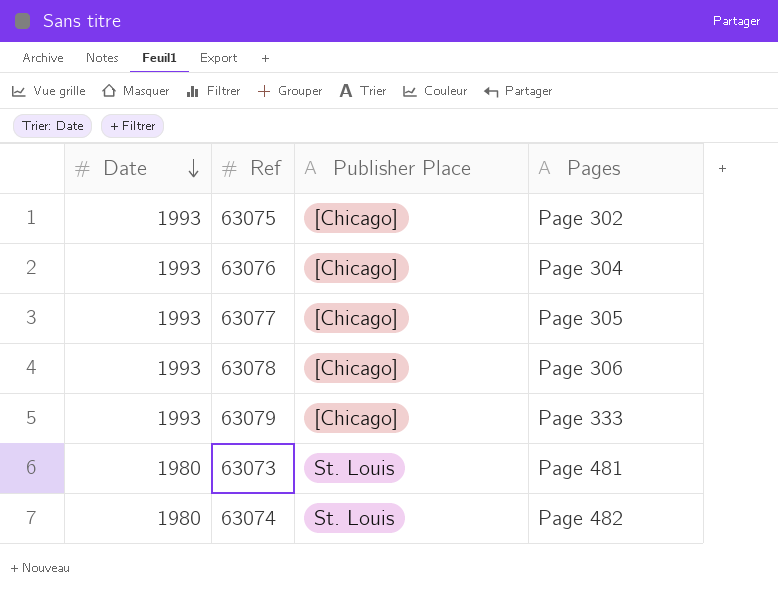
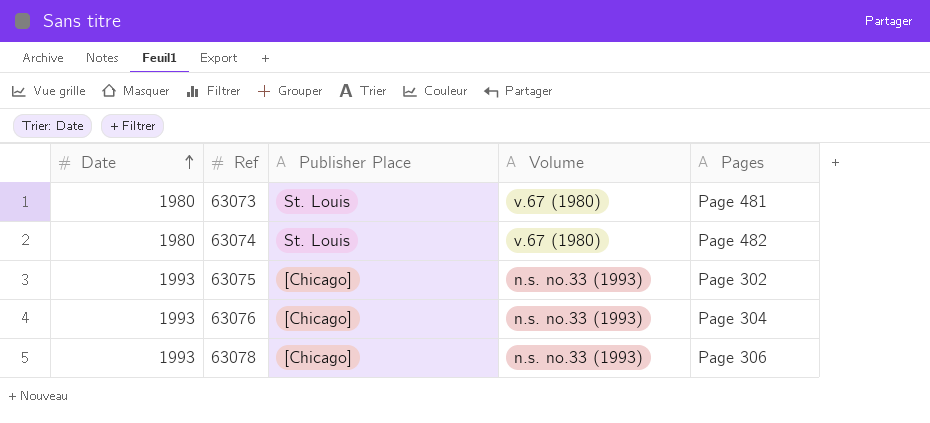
row order: Date descending -> Date ascending
column Volume | position: none -> 4
row 63077: 1993 | [Chicago] | Page 305 -> none
row 63079: 1993 | [Chicago] | Page 333 -> none

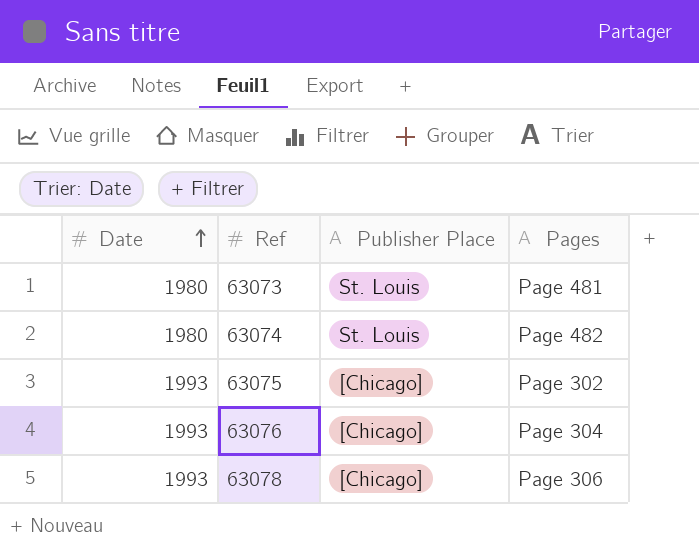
column Volume | position: 4 -> none

